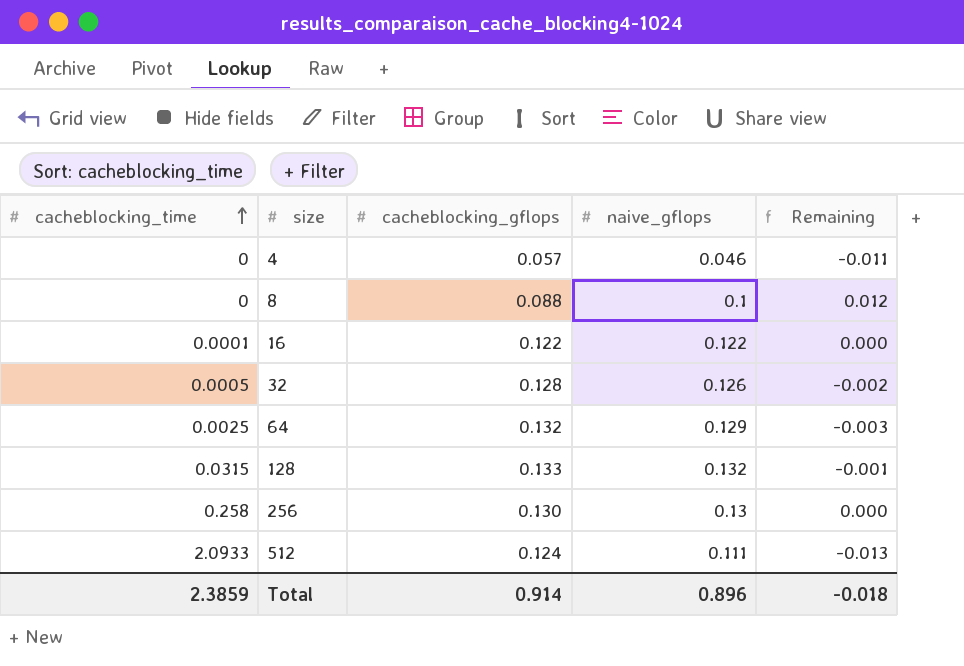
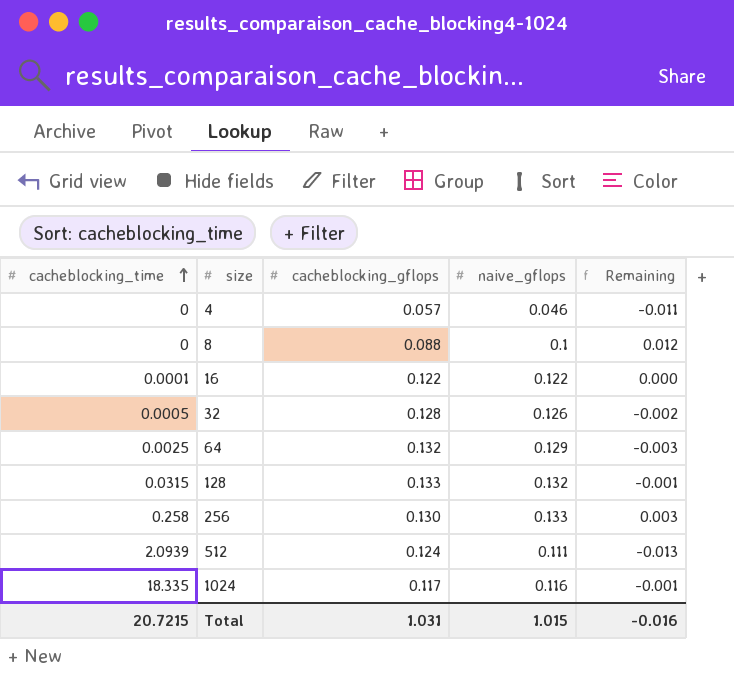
256 | naive_gflops: 0.13 -> 0.133
256 | Remaining: 0.000 -> 0.003
512 | cacheblocking_time: 2.0933 -> 2.0939
row 1024: none -> 18.335 | 0.117 | 0.116 | -0.001
Total | cacheblocking_time: 2.3859 -> 20.7215
Total | cacheblocking_gflops: 0.914 -> 1.031
Total | naive_gflops: 0.896 -> 1.015
Total | Remaining: -0.018 -> -0.016

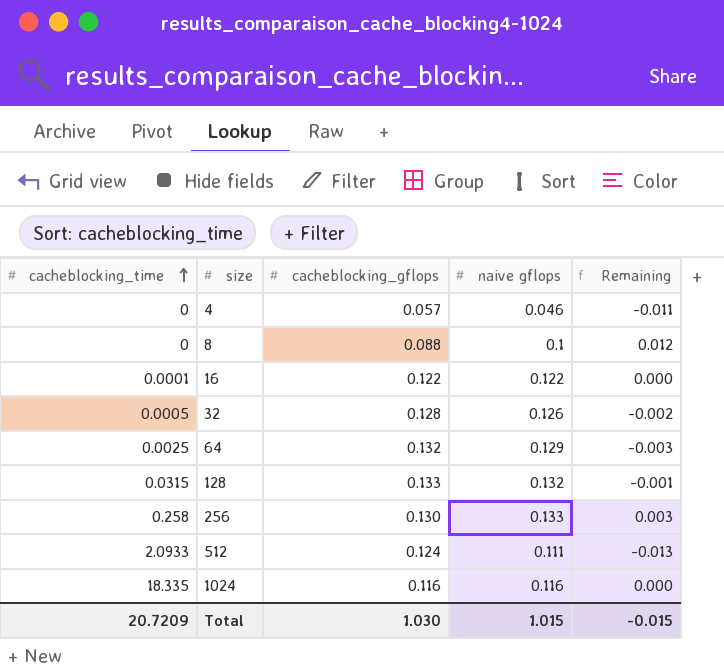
column name: naive_gflops -> naive gflops
512 | cacheblocking_time: 2.0939 -> 2.0933
1024 | cacheblocking_gflops: 0.117 -> 0.116
1024 | Remaining: -0.001 -> 0.000
Total | cacheblocking_time: 20.7215 -> 20.7209
Total | cacheblocking_gflops: 1.031 -> 1.030
Total | Remaining: -0.016 -> -0.015

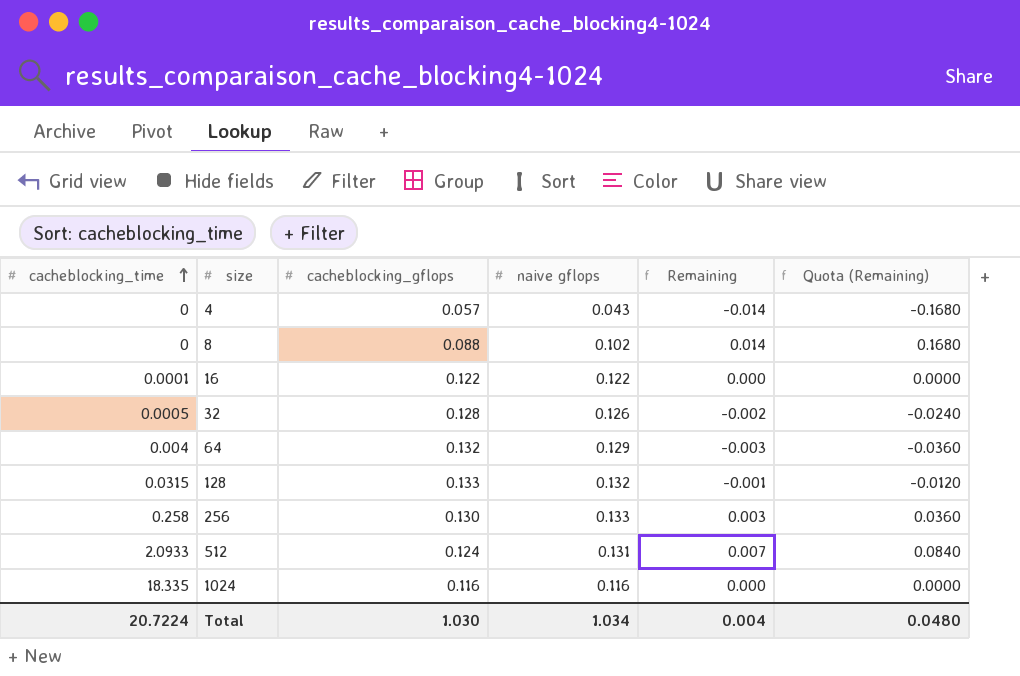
column Quota (Remaining) | formula: none -> [Remaining] * 12
4 | naive gflops: 0.046 -> 0.043
4 | Remaining: -0.011 -> -0.014
8 | naive gflops: 0.1 -> 0.102
8 | Remaining: 0.012 -> 0.014
64 | cacheblocking_time: 0.0025 -> 0.004
512 | naive gflops: 0.111 -> 0.131
512 | Remaining: -0.013 -> 0.007
Total | cacheblocking_time: 20.7209 -> 20.7224
Total | naive gflops: 1.015 -> 1.034
Total | Remaining: -0.015 -> 0.004

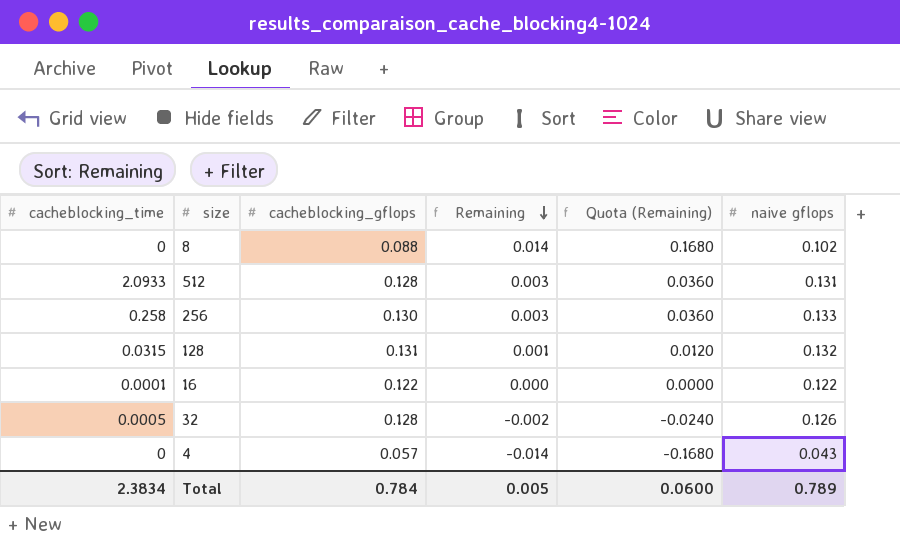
row order: cacheblocking_time ascending -> Remaining descending
column naive gflops | position: 4 -> 6
row 64: 0.004 | 0.132 | 0.129 | -0.003 | -0.0360 -> none
row 1024: 18.335 | 0.116 | 0.116 | 0.000 | 0.0000 -> none
512 | cacheblocking_gflops: 0.124 -> 0.128
512 | Remaining: 0.007 -> 0.003
512 | Quota (Remaining): 0.0840 -> 0.0360
128 | cacheblocking_gflops: 0.133 -> 0.131
128 | Remaining: -0.001 -> 0.001
128 | Quota (Remaining): -0.0120 -> 0.0120
Total | cacheblocking_time: 20.7224 -> 2.3834
Total | cacheblocking_gflops: 1.030 -> 0.784
Total | Remaining: 0.004 -> 0.005
Total | Quota (Remaining): 0.0480 -> 0.0600
Total | naive gflops: 1.034 -> 0.789

